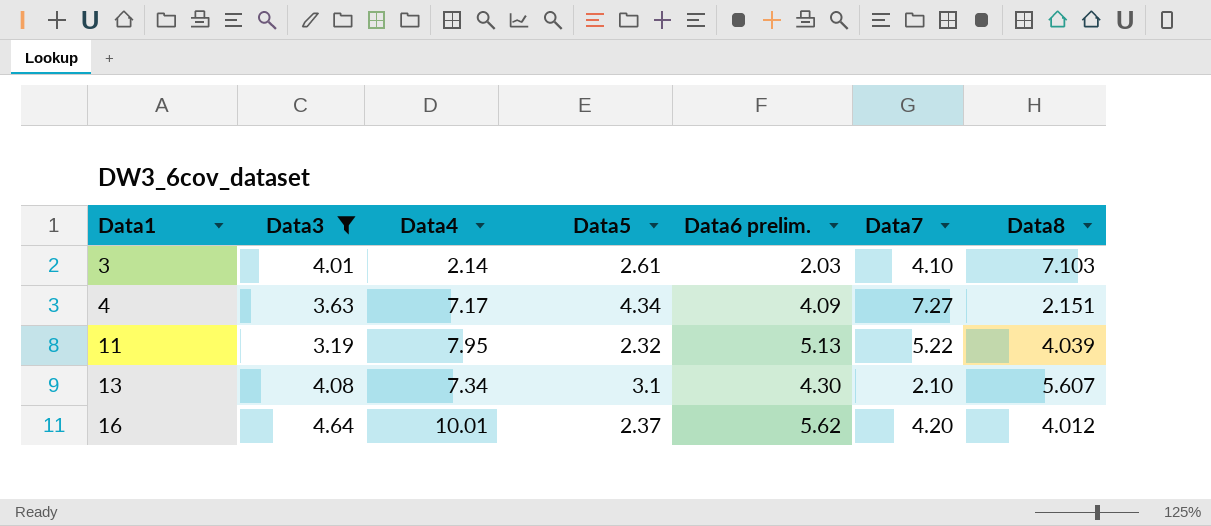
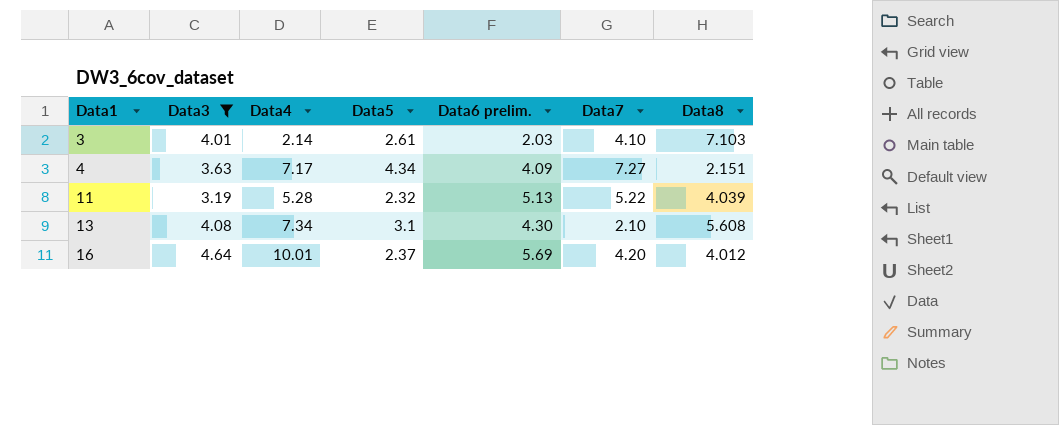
11 | Data4: 7.95 -> 5.28
13 | Data8: 5.607 -> 5.608
16 | Data6 prelim.: 5.62 -> 5.69

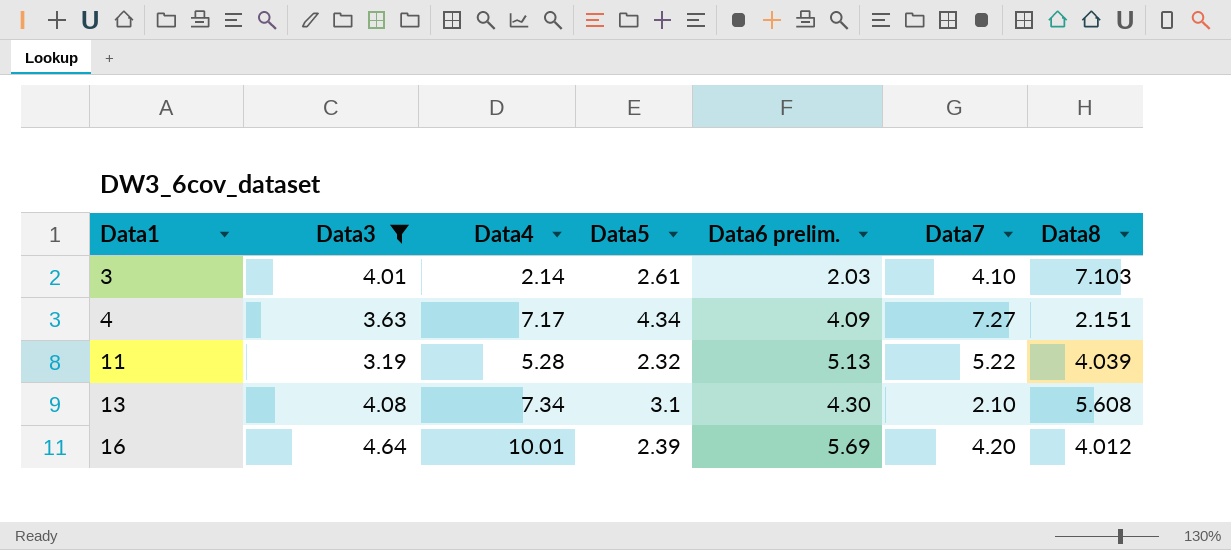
16 | Data5: 2.37 -> 2.39

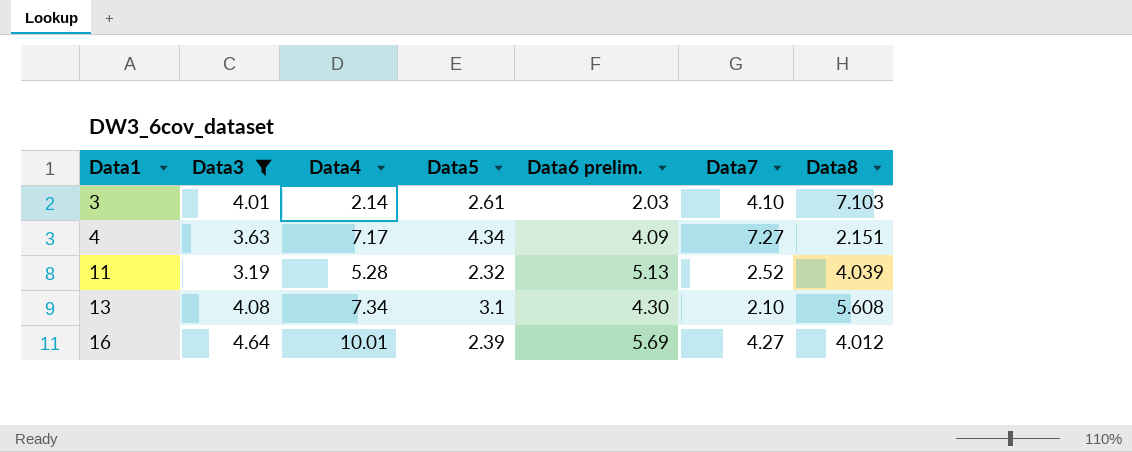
11 | Data7: 5.22 -> 2.52
16 | Data7: 4.20 -> 4.27

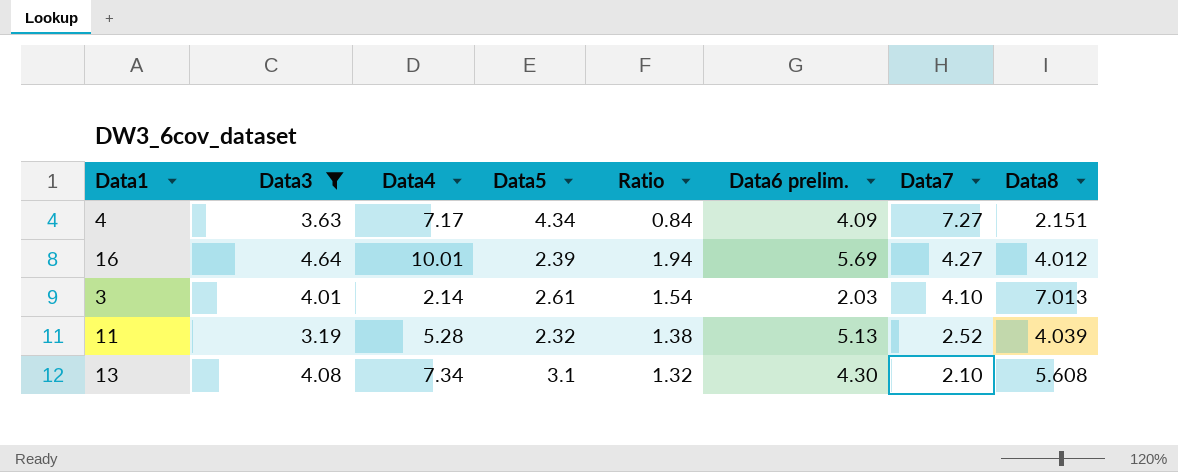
row order: Data1 ascending -> Data7 descending
column Ratio | formula: none -> [Data3] / [Data5]
3 | Data8: 7.103 -> 7.013

